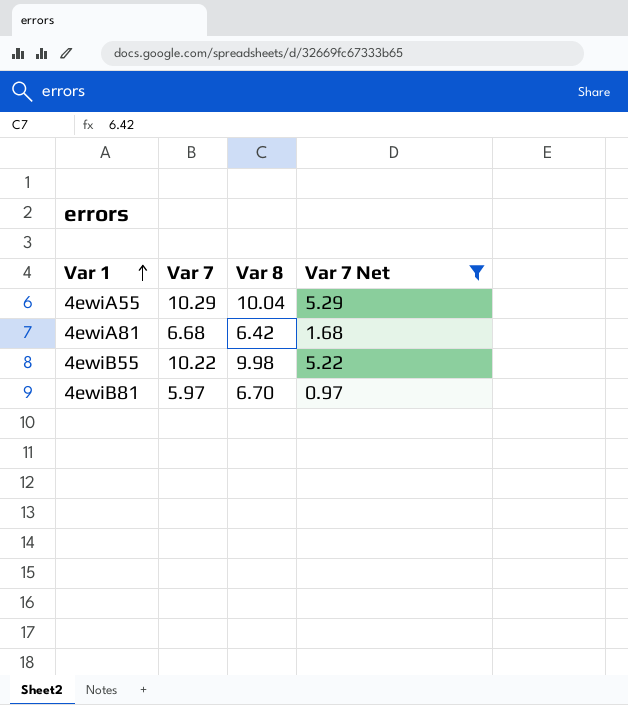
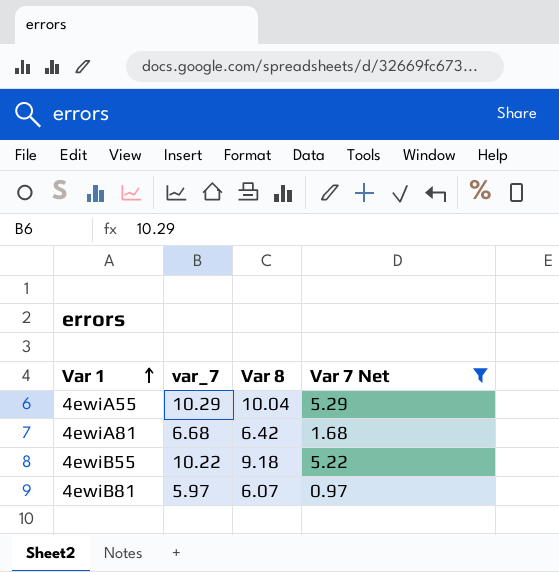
column name: Var 7 -> var_7
4ewiB55 | Var 8: 9.98 -> 9.18
4ewiB81 | Var 8: 6.70 -> 6.07

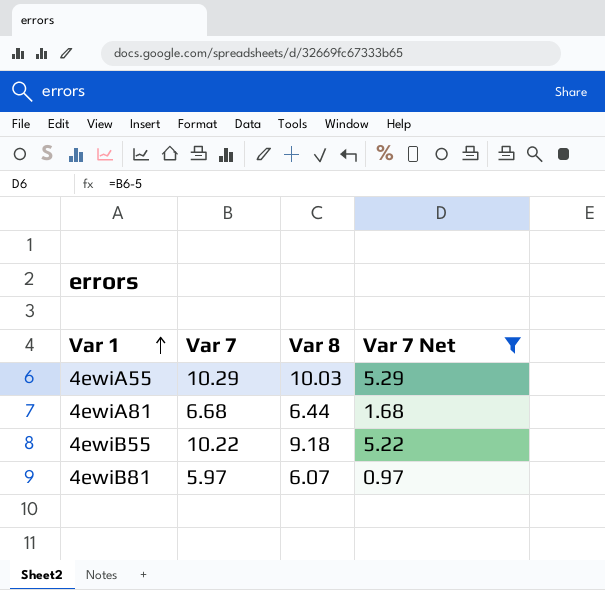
column name: var_7 -> Var 7
4ewiA55 | Var 8: 10.04 -> 10.03
4ewiA81 | Var 8: 6.42 -> 6.44

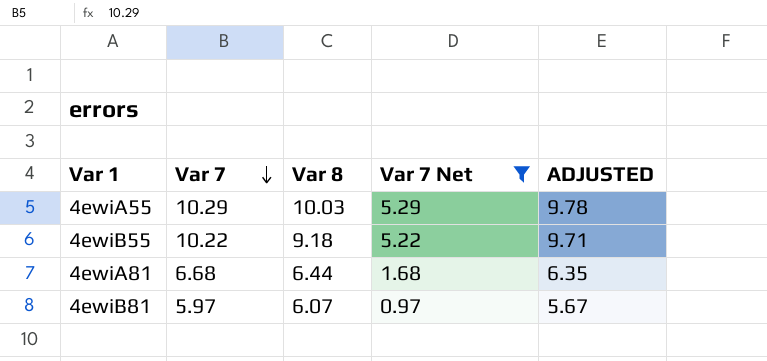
row order: Var 1 ascending -> Var 7 descending
column ADJUSTED | formula: none -> [Var 7] * 0.95

